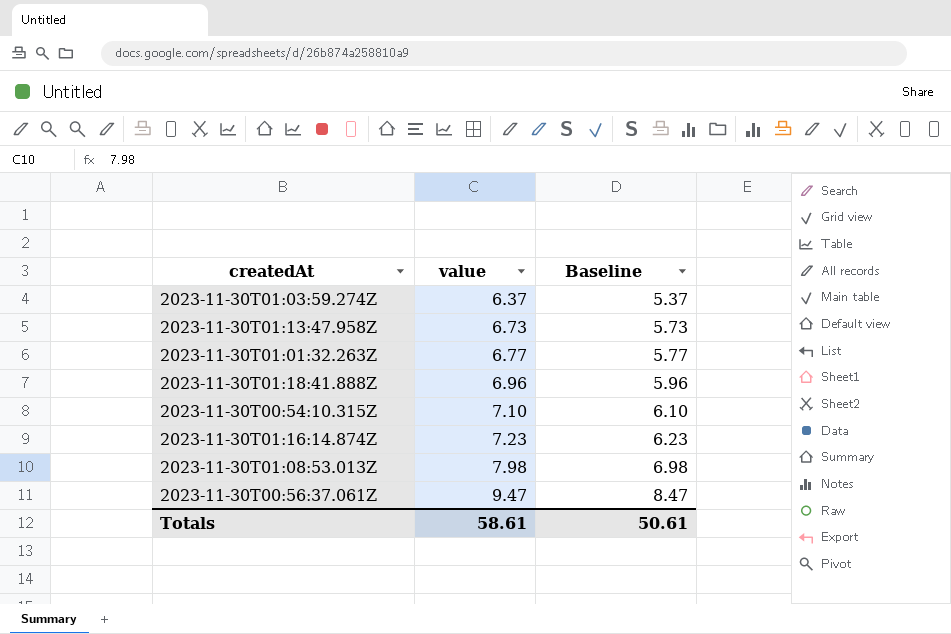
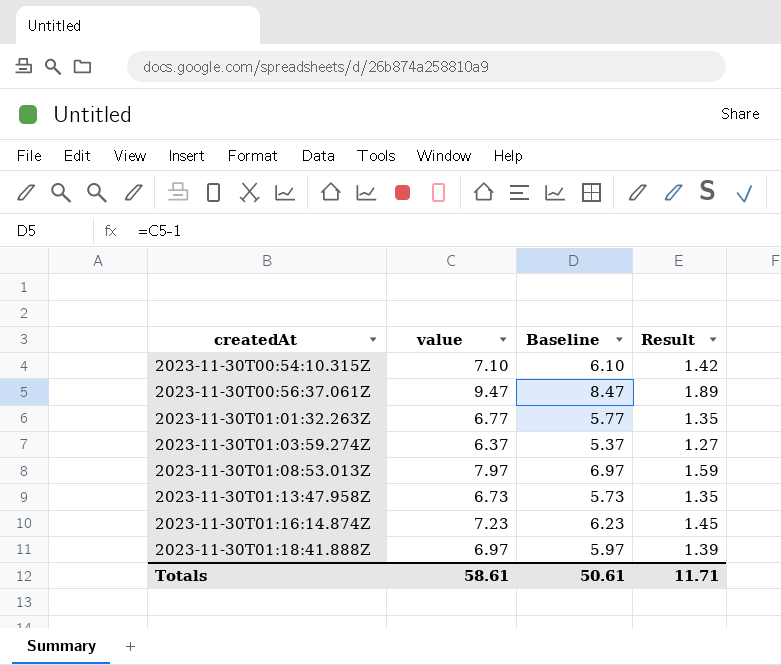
row order: value ascending -> createdAt ascending
column Result | formula: none -> [value] * 0.2
2023-11-30T01:08:53.013Z | value: 7.98 -> 7.97
2023-11-30T01:08:53.013Z | Baseline: 6.98 -> 6.97
2023-11-30T01:18:41.888Z | value: 6.96 -> 6.97
2023-11-30T01:18:41.888Z | Baseline: 5.96 -> 5.97

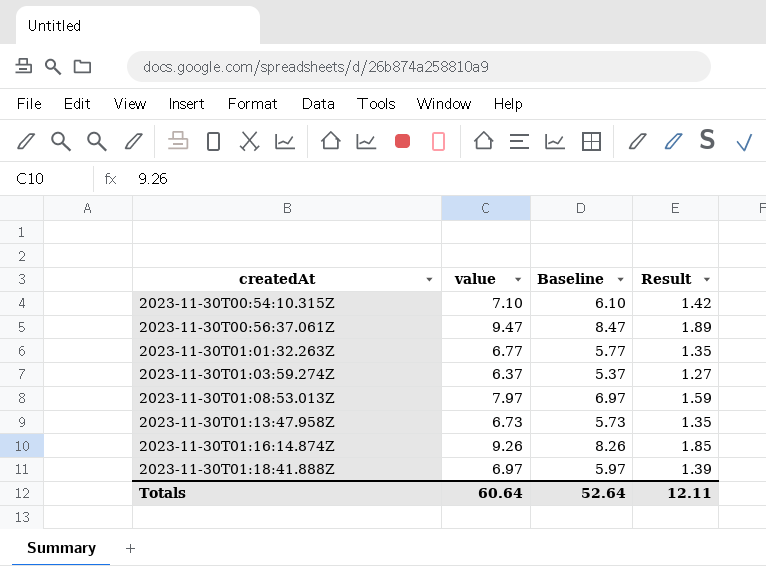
2023-11-30T01:16:14.874Z | value: 7.23 -> 9.26
2023-11-30T01:16:14.874Z | Baseline: 6.23 -> 8.26
2023-11-30T01:16:14.874Z | Result: 1.45 -> 1.85
Totals | value: 58.61 -> 60.64
Totals | Baseline: 50.61 -> 52.64
Totals | Result: 11.71 -> 12.11

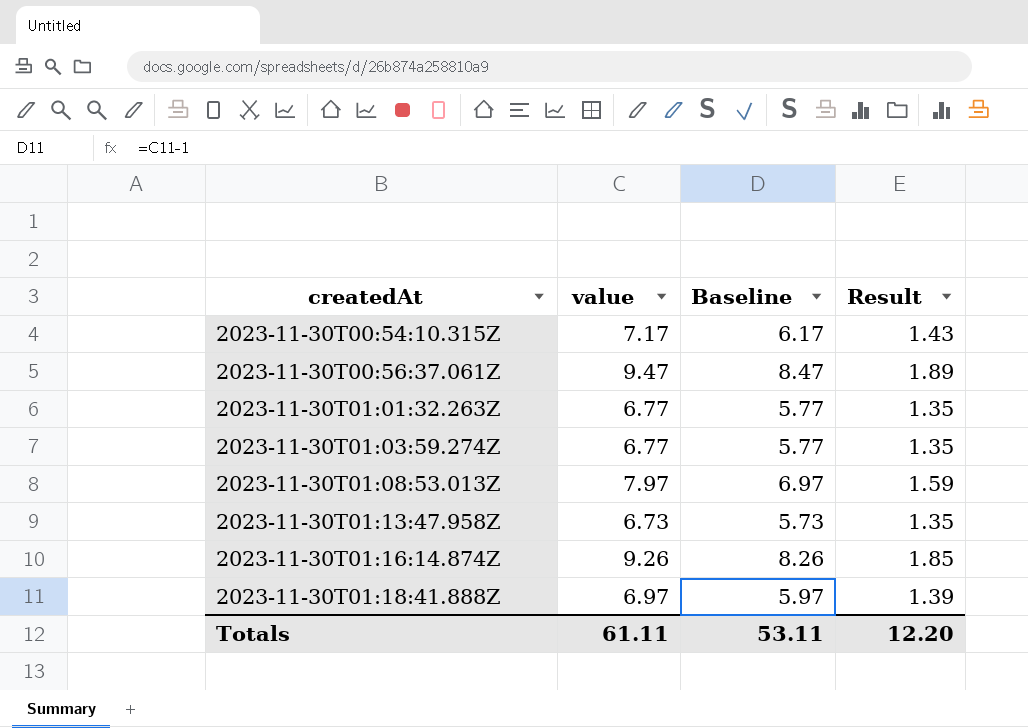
2023-11-30T00:54:10.315Z | value: 7.10 -> 7.17
2023-11-30T00:54:10.315Z | Baseline: 6.10 -> 6.17
2023-11-30T00:54:10.315Z | Result: 1.42 -> 1.43
2023-11-30T01:03:59.274Z | value: 6.37 -> 6.77
2023-11-30T01:03:59.274Z | Baseline: 5.37 -> 5.77
2023-11-30T01:03:59.274Z | Result: 1.27 -> 1.35
Totals | value: 60.64 -> 61.11
Totals | Baseline: 52.64 -> 53.11
Totals | Result: 12.11 -> 12.20

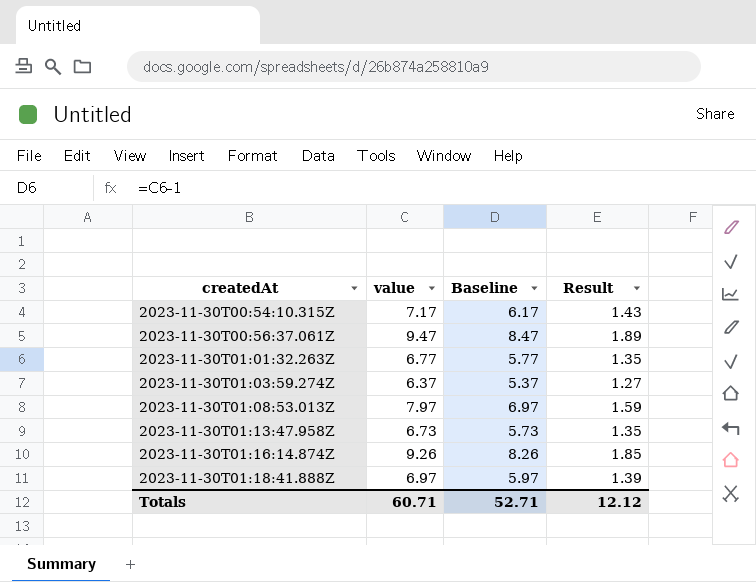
2023-11-30T01:03:59.274Z | value: 6.77 -> 6.37
2023-11-30T01:03:59.274Z | Baseline: 5.77 -> 5.37
2023-11-30T01:03:59.274Z | Result: 1.35 -> 1.27
Totals | value: 61.11 -> 60.71
Totals | Baseline: 53.11 -> 52.71
Totals | Result: 12.20 -> 12.12

